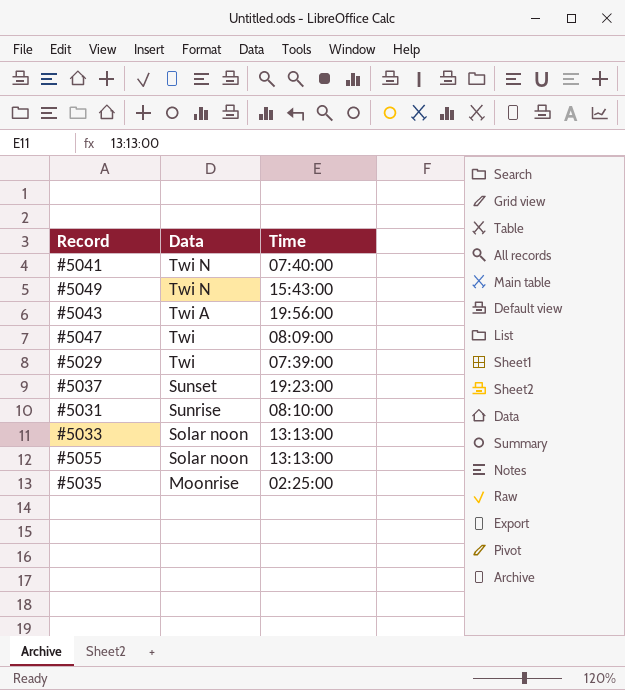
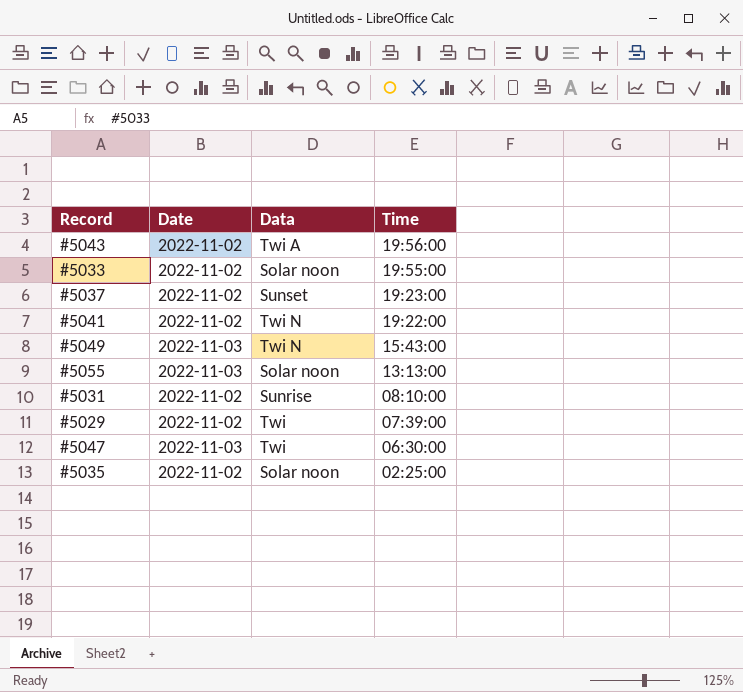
row order: Data descending -> Time descending
column Date | position: none -> 2
#5033 | Time: 13:13:00 -> 19:55:00
#5041 | Time: 07:40:00 -> 19:22:00
#5047 | Time: 08:09:00 -> 06:30:00
#5035 | Data: Moonrise -> Solar noon

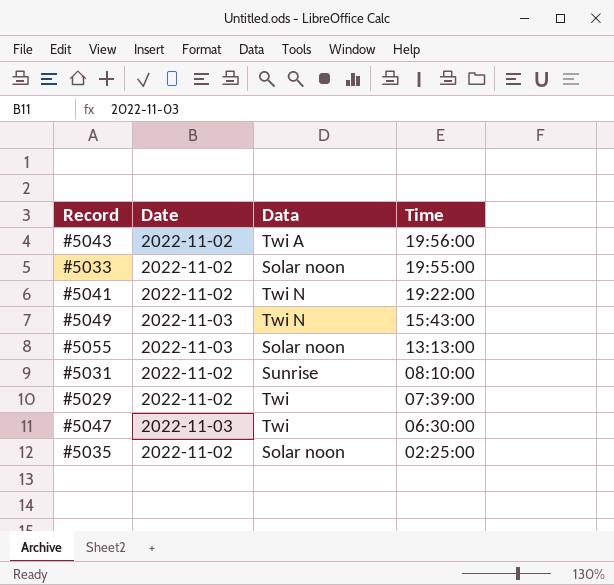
row #5037: 2022-11-02 | Sunset | 19:23:00 -> none

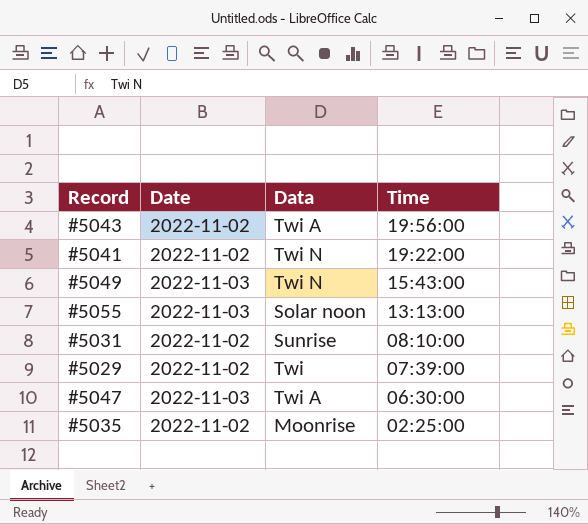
row #5033: 2022-11-02 | Solar noon | 19:55:00 -> none
#5047 | Data: Twi -> Twi A
#5035 | Data: Solar noon -> Moonrise

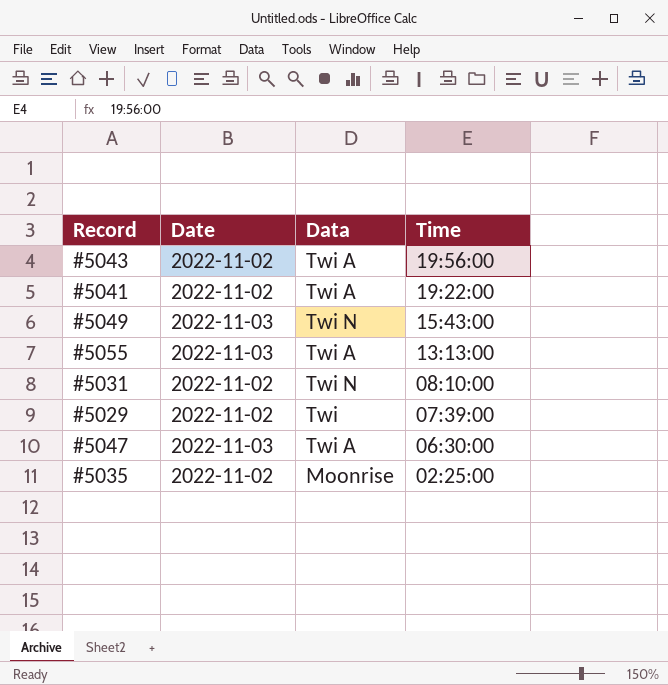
#5041 | Data: Twi N -> Twi A
#5055 | Data: Solar noon -> Twi A
#5031 | Data: Sunrise -> Twi N

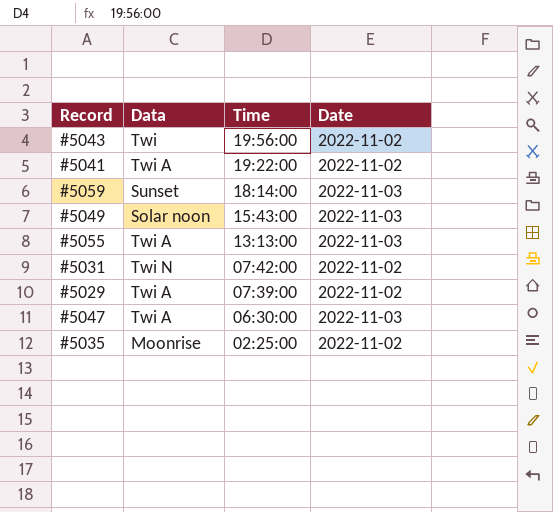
column Date | position: 2 -> 4
#5043 | Data: Twi A -> Twi
row #5059: none -> Sunset | 18:14:00 | 2022-11-03
#5049 | Data: Twi N -> Solar noon
#5031 | Time: 08:10:00 -> 07:42:00
#5029 | Data: Twi -> Twi A

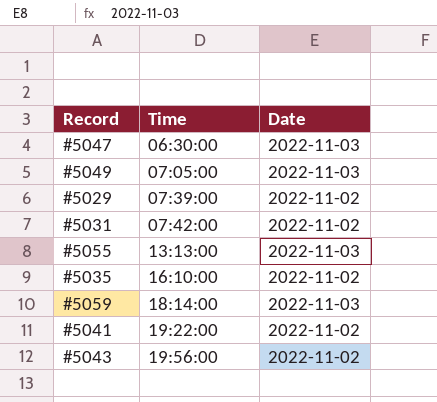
row order: Time descending -> Time ascending
column Data | position: 2 -> none
#5049 | Time: 15:43:00 -> 07:05:00
#5035 | Time: 02:25:00 -> 16:10:00

